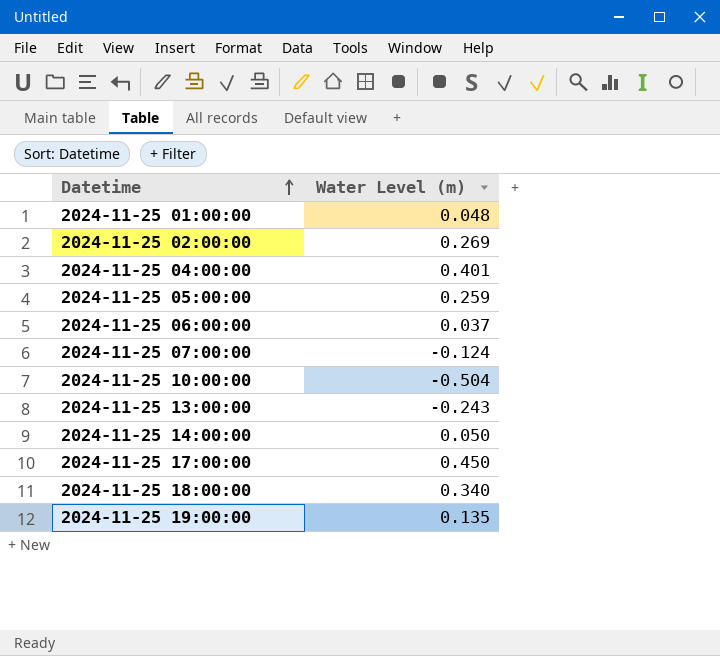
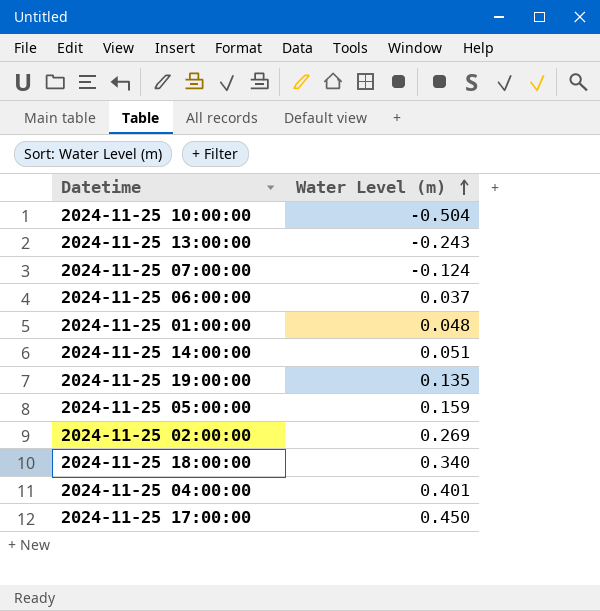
row order: Datetime ascending -> Water Level (m) ascending
2024-11-25 14:00:00 | Water Level (m): 0.050 -> 0.051
2024-11-25 05:00:00 | Water Level (m): 0.259 -> 0.159

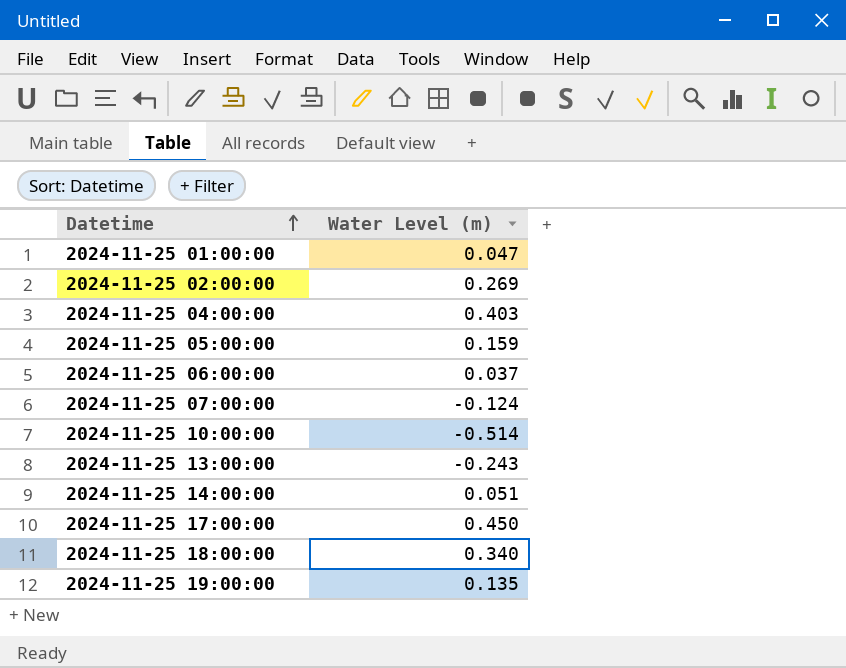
row order: Water Level (m) ascending -> Datetime ascending
2024-11-25 01:00:00 | Water Level (m): 0.048 -> 0.047
2024-11-25 04:00:00 | Water Level (m): 0.401 -> 0.403
2024-11-25 10:00:00 | Water Level (m): -0.504 -> -0.514

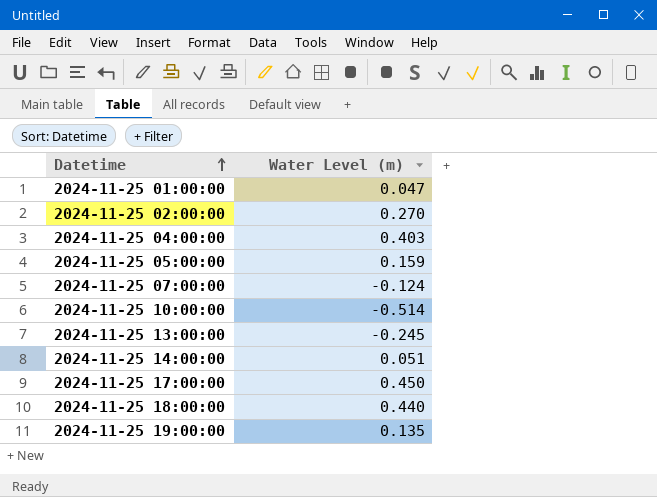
row 2024-11-25 06:00:00: 0.037 -> none
2024-11-25 02:00:00 | Water Level (m): 0.269 -> 0.270
2024-11-25 13:00:00 | Water Level (m): -0.243 -> -0.245
2024-11-25 18:00:00 | Water Level (m): 0.340 -> 0.440

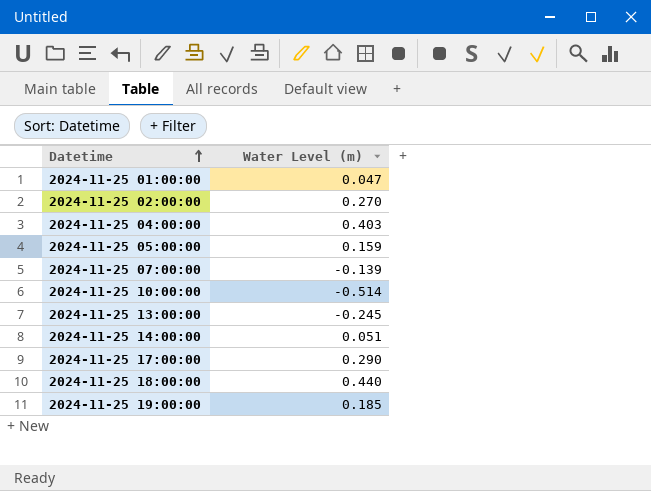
2024-11-25 07:00:00 | Water Level (m): -0.124 -> -0.139
2024-11-25 17:00:00 | Water Level (m): 0.450 -> 0.290
2024-11-25 19:00:00 | Water Level (m): 0.135 -> 0.185

